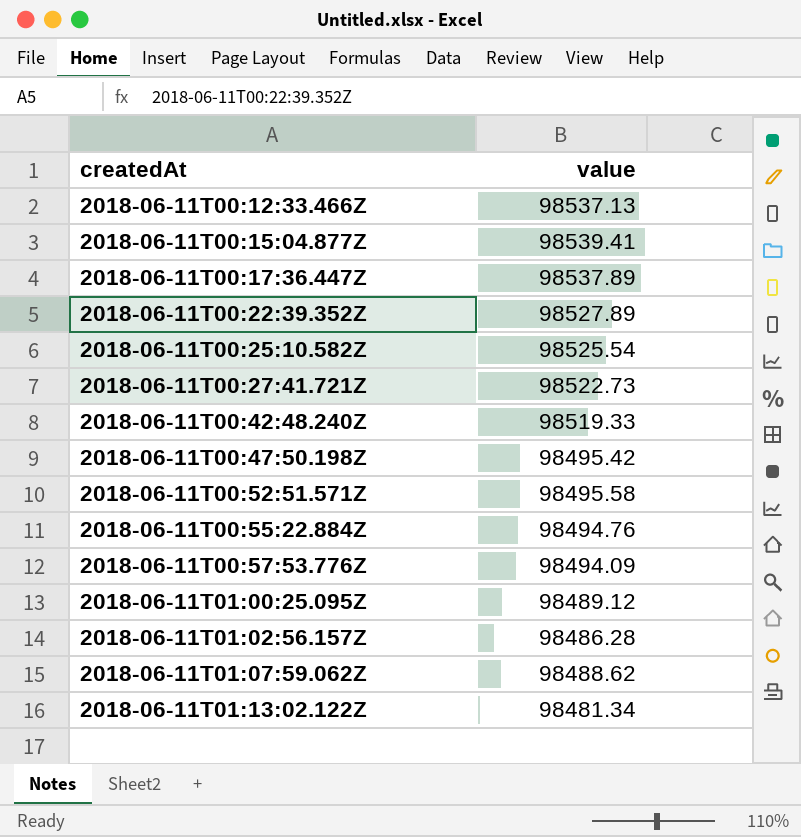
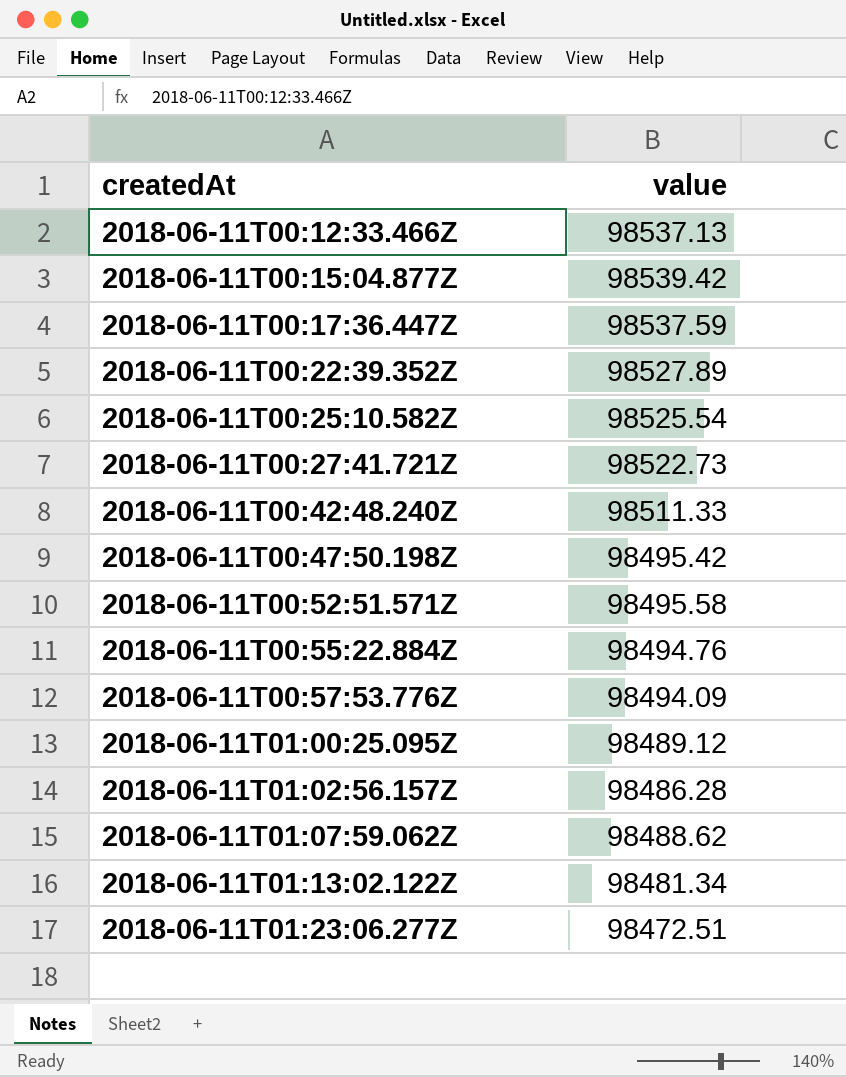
2018-06-11T00:15:04.877Z | value: 98539.41 -> 98539.42
2018-06-11T00:17:36.447Z | value: 98537.89 -> 98537.59
2018-06-11T00:42:48.240Z | value: 98519.33 -> 98511.33
row 2018-06-11T01:23:06.277Z: none -> 98472.51

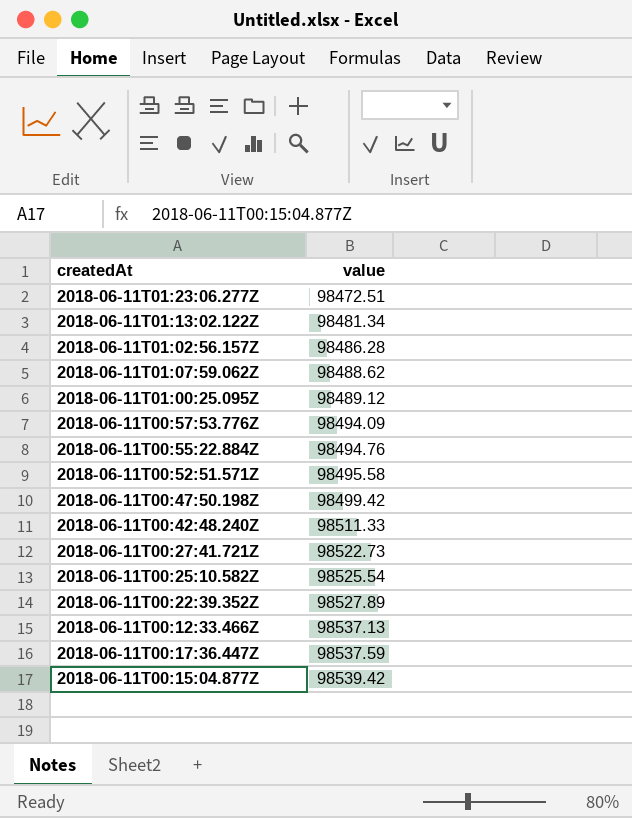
row order: createdAt ascending -> value ascending
2018-06-11T00:47:50.198Z | value: 98495.42 -> 98499.42

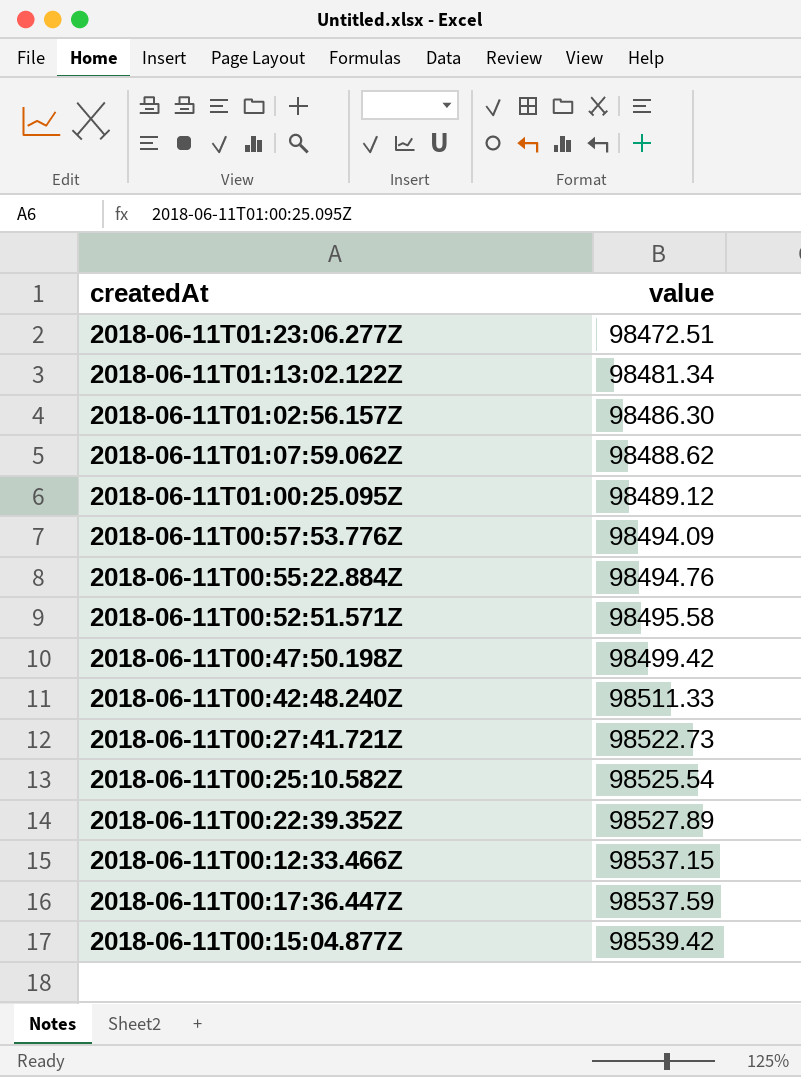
2018-06-11T01:02:56.157Z | value: 98486.28 -> 98486.30
2018-06-11T00:12:33.466Z | value: 98537.13 -> 98537.15

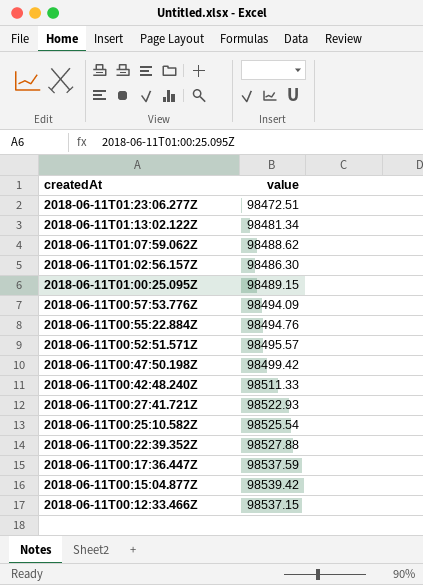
row order: value ascending -> createdAt descending
2018-06-11T01:00:25.095Z | value: 98489.12 -> 98489.15
2018-06-11T00:52:51.571Z | value: 98495.58 -> 98495.57
2018-06-11T00:27:41.721Z | value: 98522.73 -> 98522.93
2018-06-11T00:22:39.352Z | value: 98527.89 -> 98527.88

